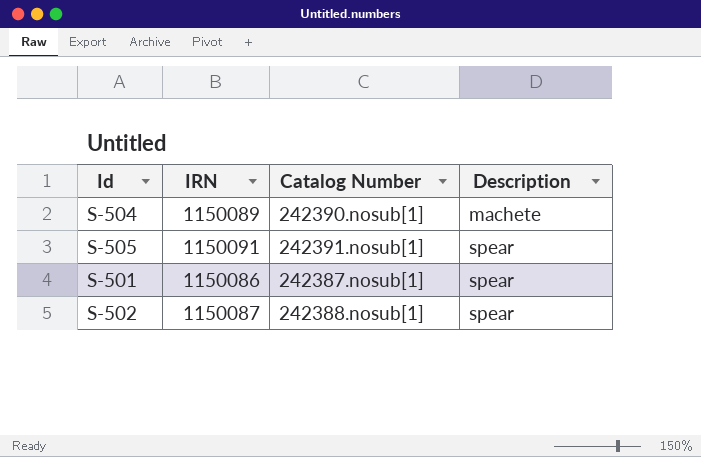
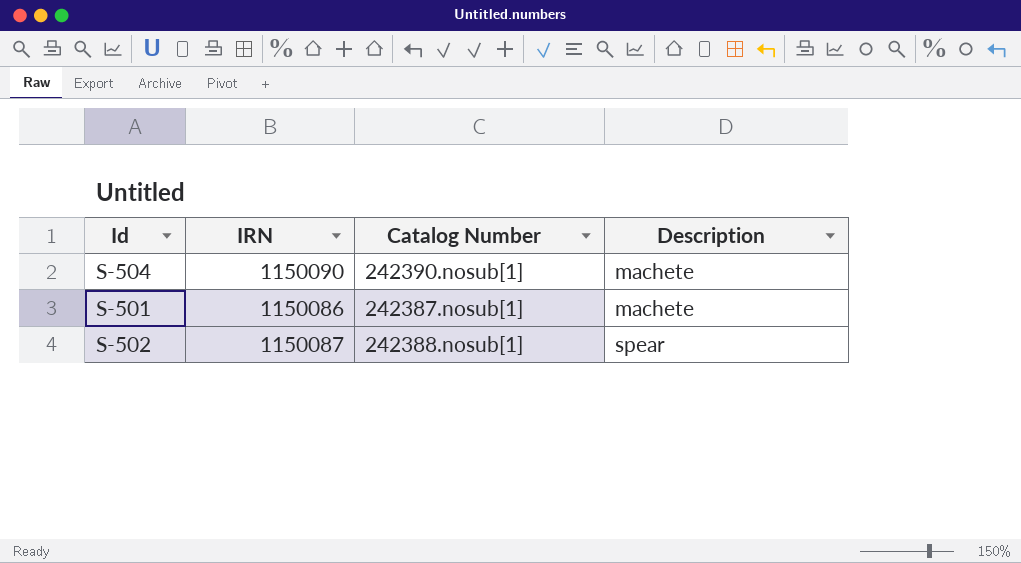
row S-505: 1150091 | 242391.nosub[1] | spear -> none
S-504 | IRN: 1150089 -> 1150090
S-501 | Description: spear -> machete

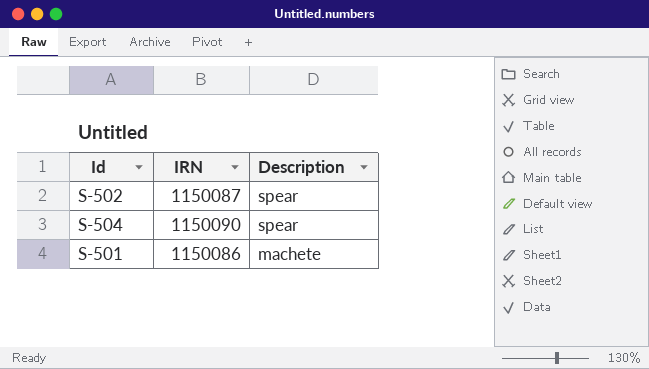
row order: Description ascending -> Description descending
column Catalog Number | position: 3 -> none
S-504 | Description: machete -> spear

